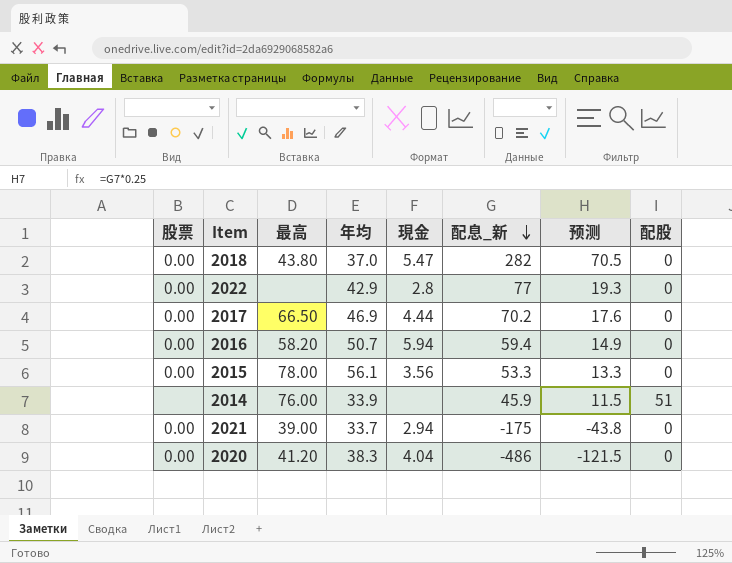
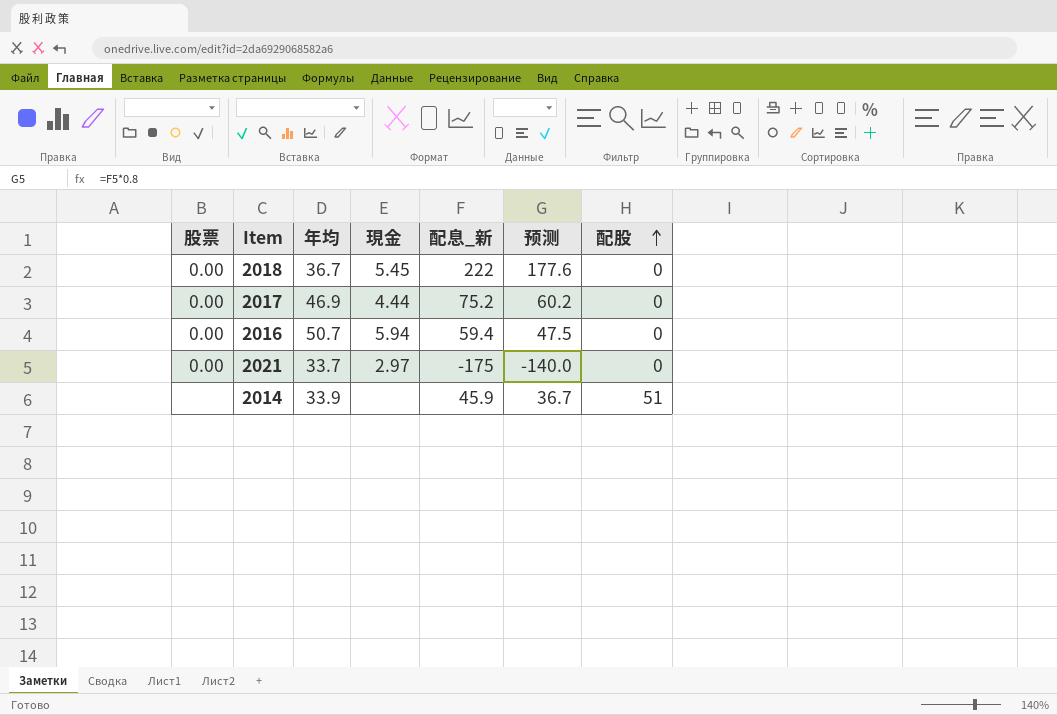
row order: 配息_新 descending -> 配股 ascending
column 最高 | position: 3 -> none
column 预测 | formula: [配息_新] * 0.25 -> [配息_新] * 0.8
row 2022: 0.00 | none | 42.9 | 2.8 | 77 | 19.3 | 0 -> none
row 2015: 0.00 | 78.00 | 56.1 | 3.56 | 53.3 | 13.3 | 0 -> none
row 2020: 0.00 | 41.20 | 38.3 | 4.04 | -486 | -121.5 | 0 -> none
2018 | 年均: 37.0 -> 36.7
2018 | 現金: 5.47 -> 5.45
2018 | 配息_新: 282 -> 222
2017 | 配息_新: 70.2 -> 75.2
2021 | 現金: 2.94 -> 2.97

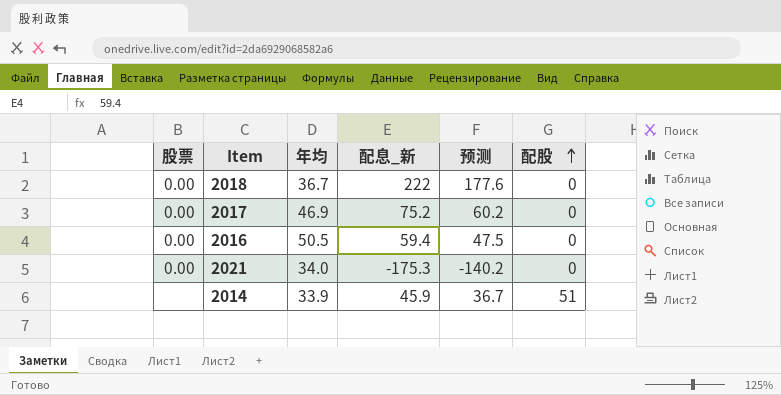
column 現金 | position: 4 -> none
2016 | 年均: 50.7 -> 50.5
2021 | 年均: 33.7 -> 34.0
2021 | 配息_新: -175 -> -175.3
2021 | 预测: -140.0 -> -140.2

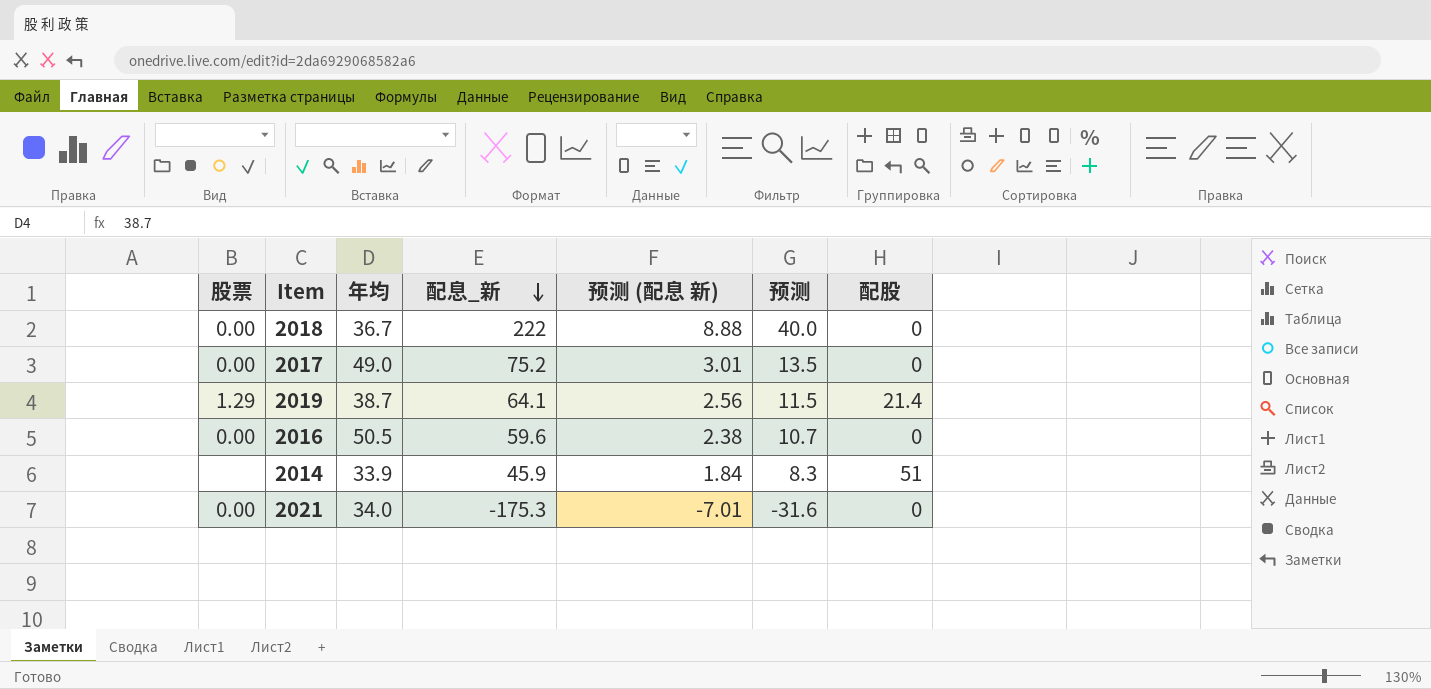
row order: 配股 ascending -> 配息_新 descending
column 预测 (配息 新) | formula: none -> [配息_新] * 0.04
column 预测 | formula: [配息_新] * 0.8 -> [配息_新] * 0.18
2017 | 年均: 46.9 -> 49.0
row 2019: none -> 1.29 | 38.7 | 64.1 | 2.56 | 11.5 | 21.4
2016 | 配息_新: 59.4 -> 59.6

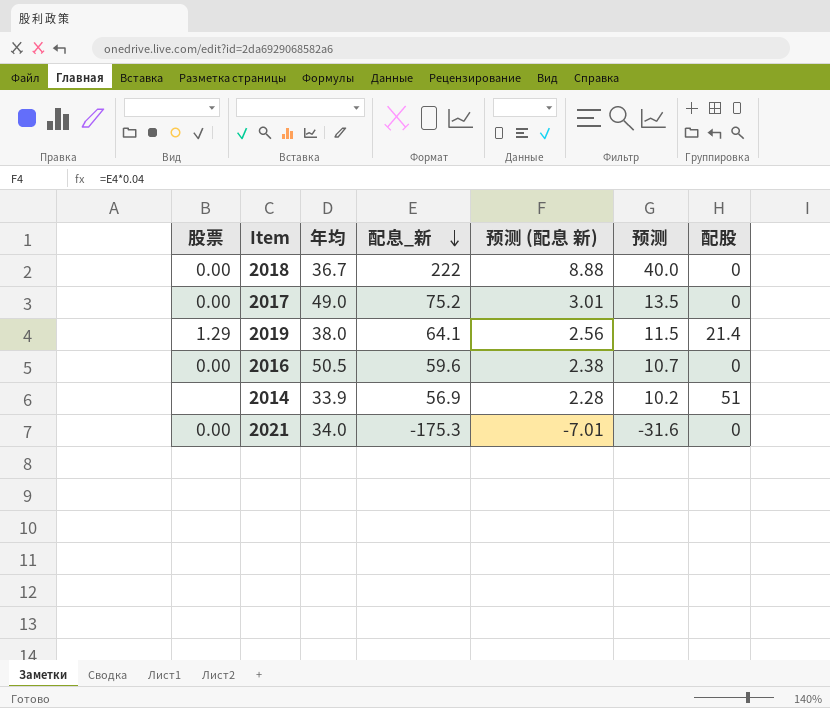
2019 | 年均: 38.7 -> 38.0
2014 | 配息_新: 45.9 -> 56.9
2014 | 预测 (配息 新): 1.84 -> 2.28
2014 | 预测: 8.3 -> 10.2

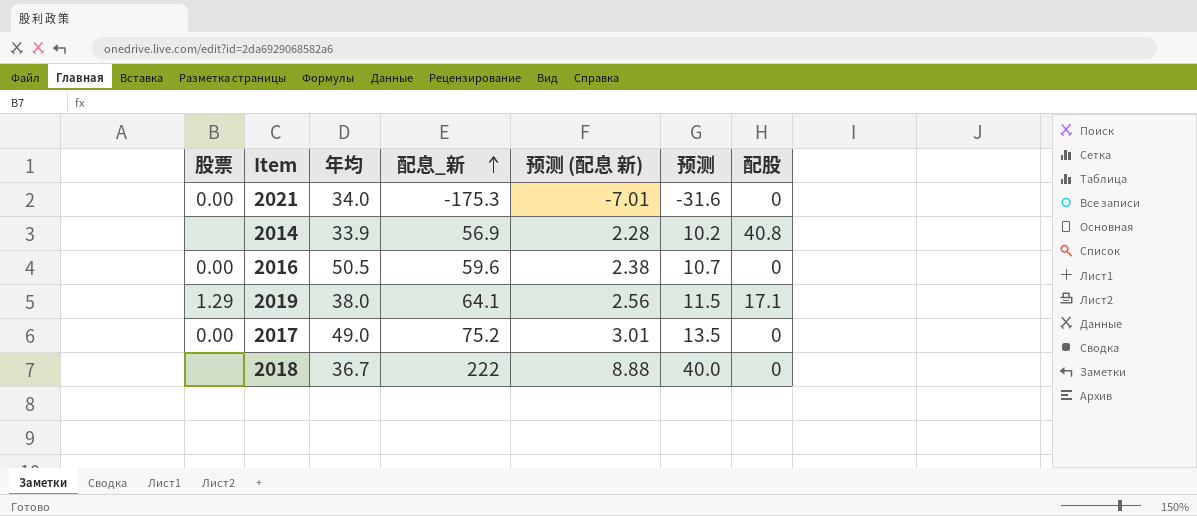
row order: 配息_新 descending -> 配息_新 ascending
2014 | 配股: 51 -> 40.8
2019 | 配股: 21.4 -> 17.1
2018 | 股票: 0.00 -> none

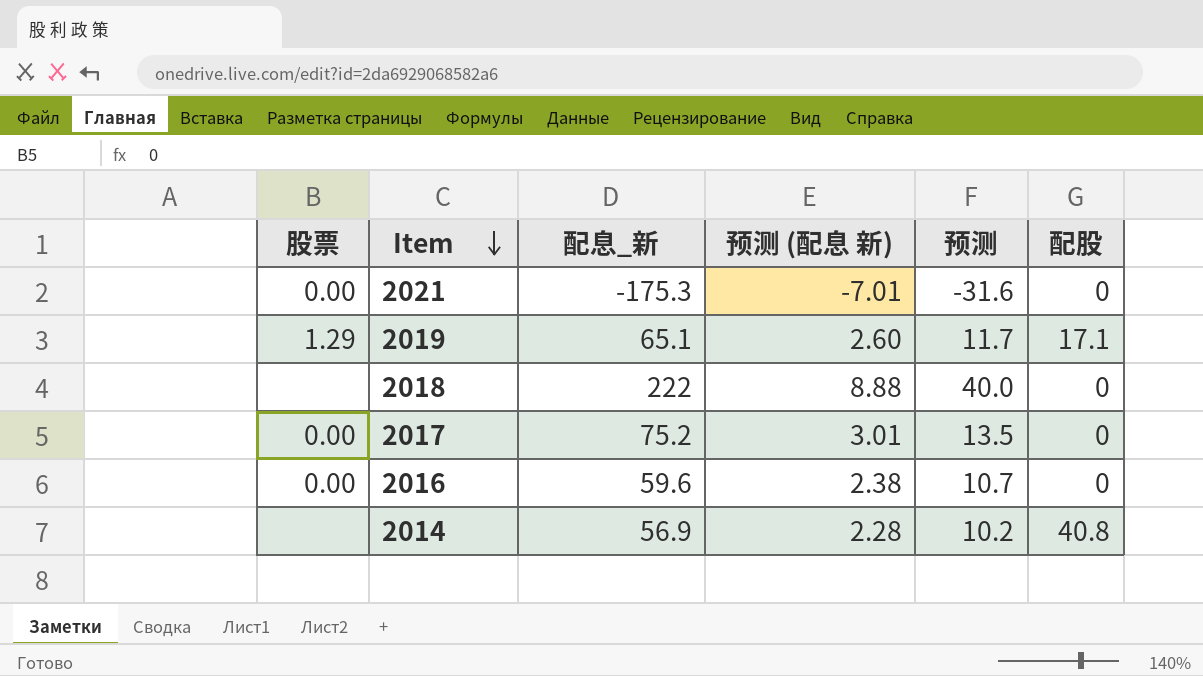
row order: 配息_新 ascending -> Item descending
column 年均 | position: 3 -> none
2019 | 配息_新: 64.1 -> 65.1
2019 | 预测 (配息 新): 2.56 -> 2.60
2019 | 预测: 11.5 -> 11.7

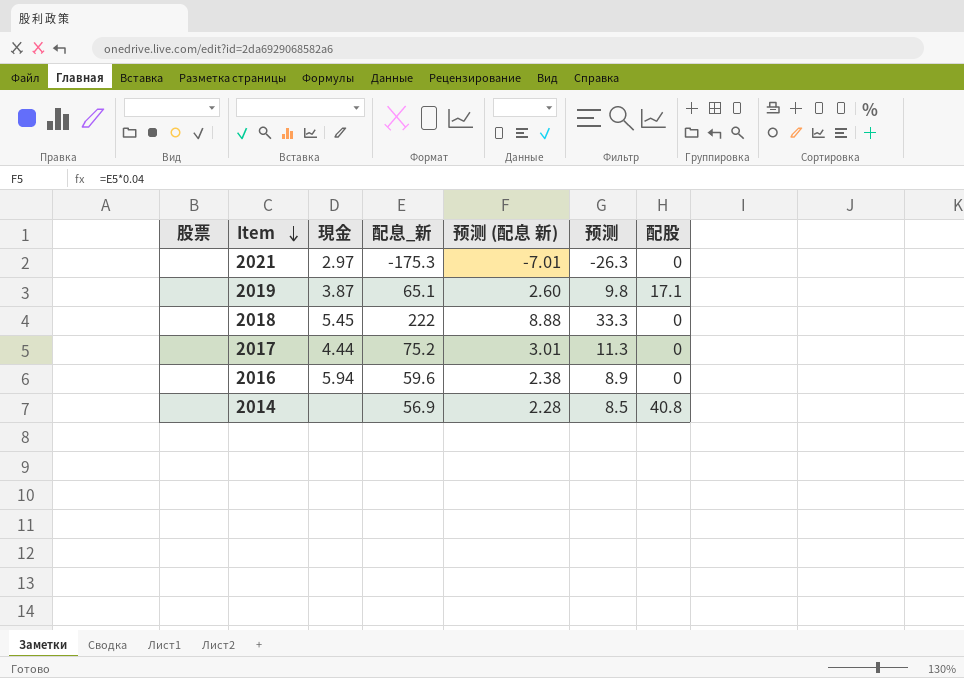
column 現金 | position: none -> 3
column 预测 | formula: [配息_新] * 0.18 -> [配息_新] * 0.15
2021 | 股票: 0.00 -> none
2019 | 股票: 1.29 -> none
2017 | 股票: 0.00 -> none
2016 | 股票: 0.00 -> none

